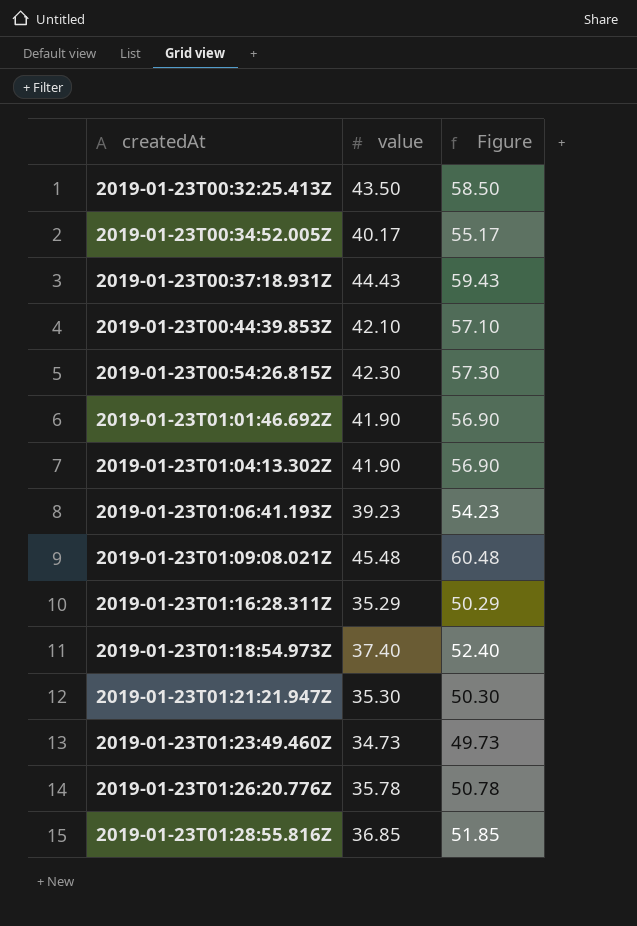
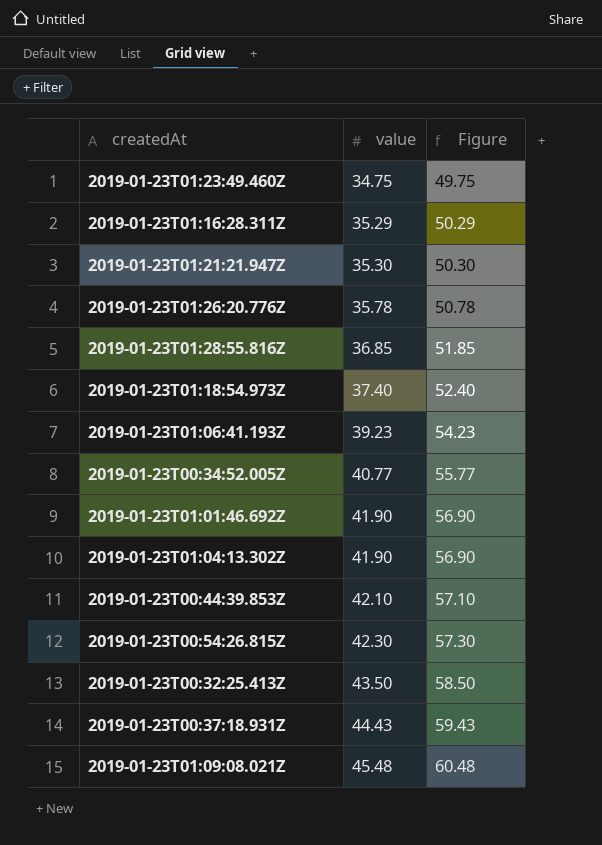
row order: createdAt ascending -> value ascending
2019-01-23T01:23:49.460Z | value: 34.73 -> 34.75
2019-01-23T01:23:49.460Z | Figure: 49.73 -> 49.75
2019-01-23T00:34:52.005Z | value: 40.17 -> 40.77
2019-01-23T00:34:52.005Z | Figure: 55.17 -> 55.77

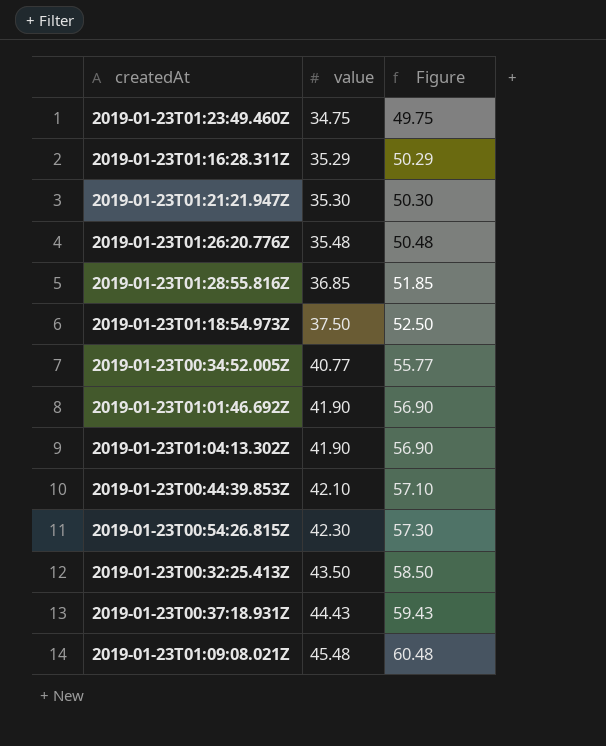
row 2019-01-23T01:06:41.193Z: 39.23 | 54.23 -> none
2019-01-23T01:26:20.776Z | value: 35.78 -> 35.48
2019-01-23T01:26:20.776Z | Figure: 50.78 -> 50.48
2019-01-23T01:18:54.973Z | value: 37.40 -> 37.50
2019-01-23T01:18:54.973Z | Figure: 52.40 -> 52.50

